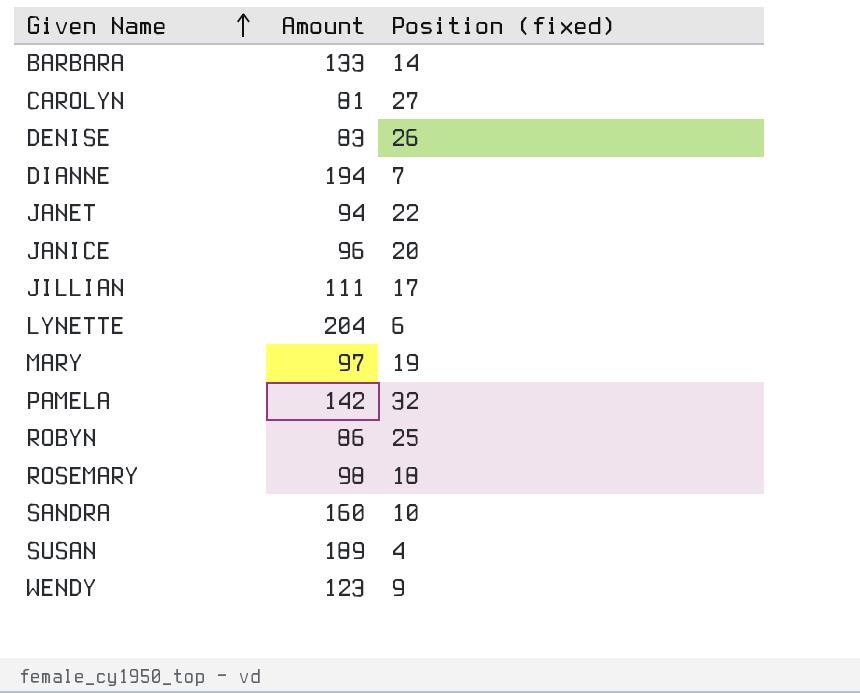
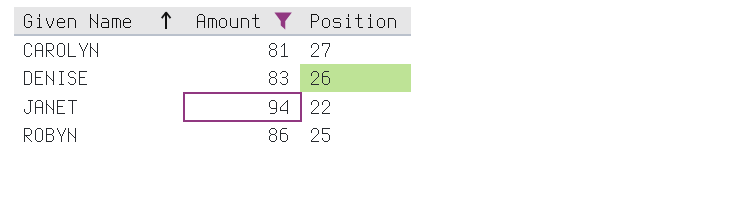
filter: none -> Amount <= 94
column name: Position (fixed) -> Position

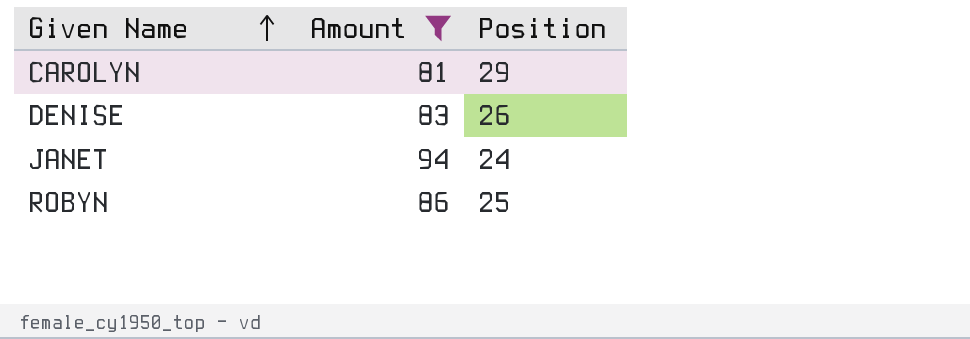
CAROLYN | Position: 27 -> 29
JANET | Position: 22 -> 24

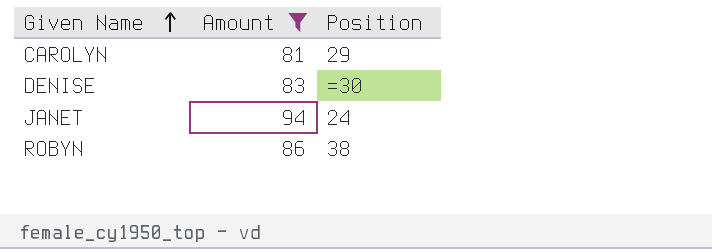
DENISE | Position: 26 -> =30
ROBYN | Position: 25 -> 38

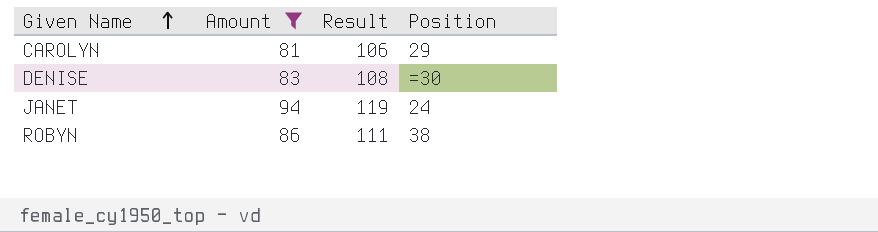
column Result | formula: none -> [Amount] + 25

